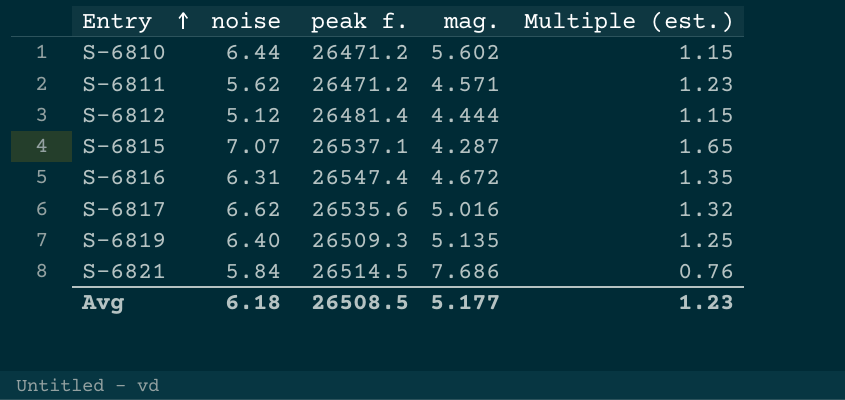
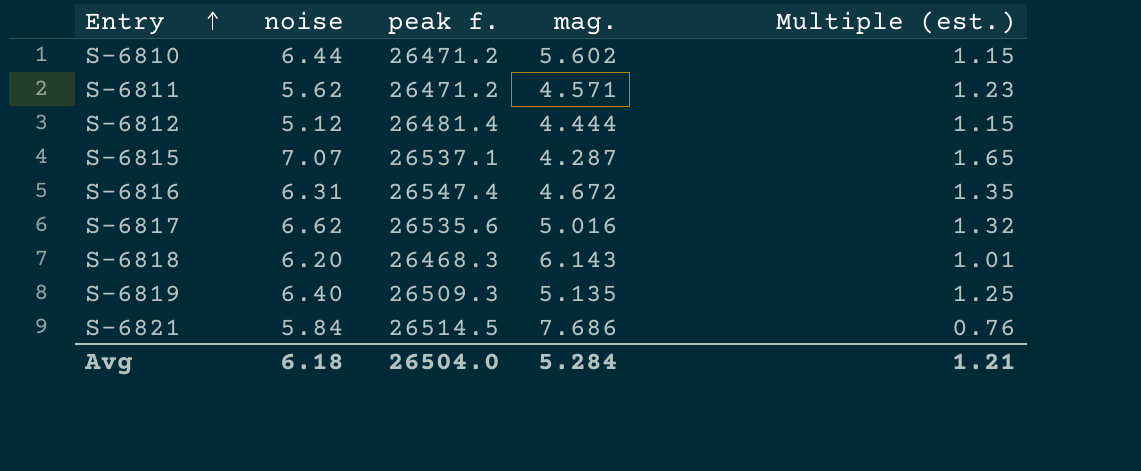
row S-6818: none -> 6.20 | 26468.3 | 6.143 | 1.01
Avg | peak f.: 26508.5 -> 26504.0
Avg | mag.: 5.177 -> 5.284
Avg | Multiple (est.): 1.23 -> 1.21

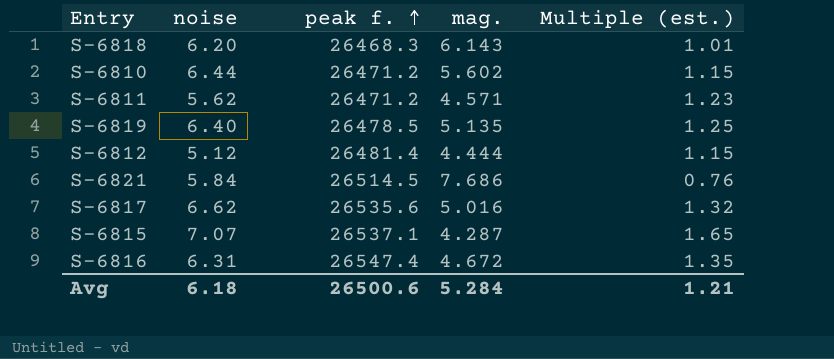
row order: Entry ascending -> peak f. ascending
S-6819 | peak f.: 26509.3 -> 26478.5
Avg | peak f.: 26504.0 -> 26500.6

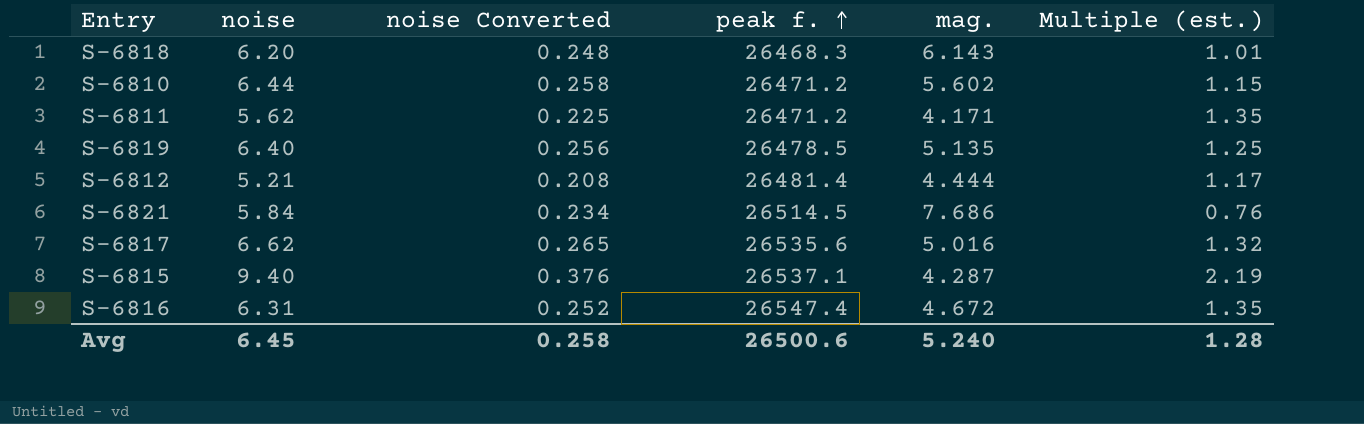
column noise Converted | formula: none -> [noise] * 0.04
S-6811 | mag.: 4.571 -> 4.171
S-6811 | Multiple (est.): 1.23 -> 1.35
S-6812 | noise: 5.12 -> 5.21
S-6812 | Multiple (est.): 1.15 -> 1.17
S-6815 | noise: 7.07 -> 9.40
S-6815 | Multiple (est.): 1.65 -> 2.19
Avg | noise: 6.18 -> 6.45
Avg | mag.: 5.284 -> 5.240
Avg | Multiple (est.): 1.21 -> 1.28

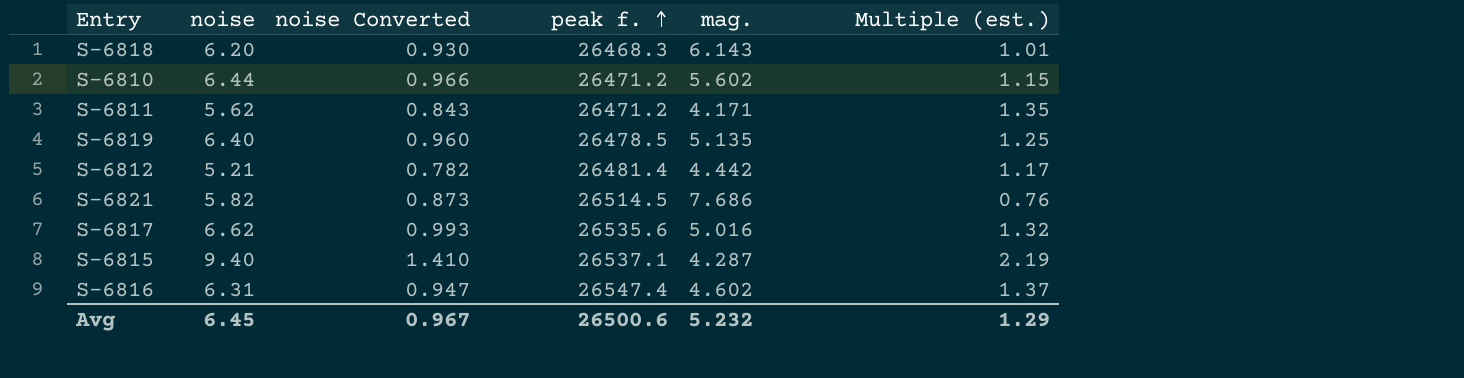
column noise Converted | formula: [noise] * 0.04 -> [noise] * 0.15
S-6812 | mag.: 4.444 -> 4.442
S-6821 | noise: 5.84 -> 5.82
S-6816 | mag.: 4.672 -> 4.602
S-6816 | Multiple (est.): 1.35 -> 1.37
Avg | noise Converted: 0.258 -> 0.967
Avg | mag.: 5.240 -> 5.232
Avg | Multiple (est.): 1.28 -> 1.29

